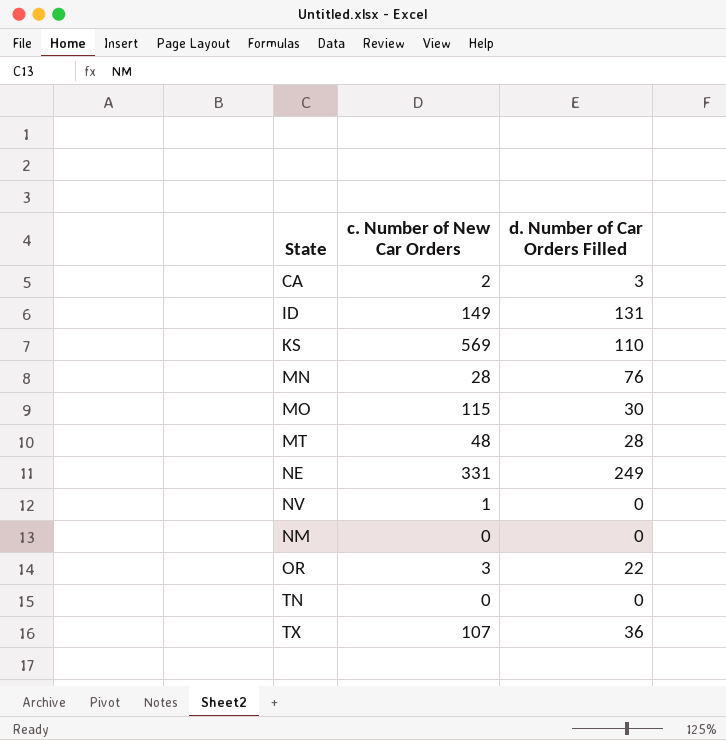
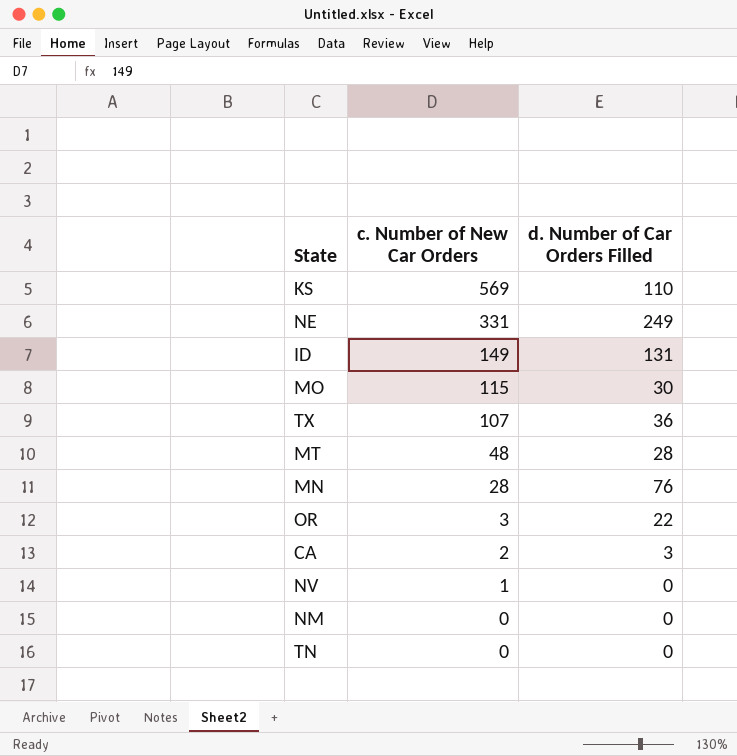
row order: none -> c. Number of New Car Orders descending

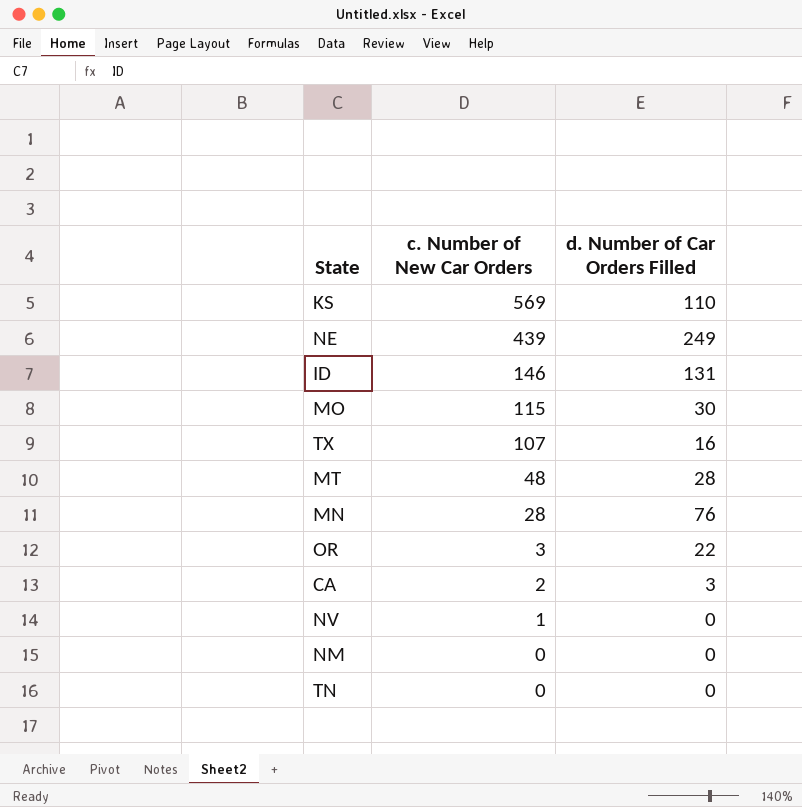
NE | c. Number of New Car Orders: 331 -> 439
ID | c. Number of New Car Orders: 149 -> 146
TX | d. Number of Car Orders Filled: 36 -> 16

